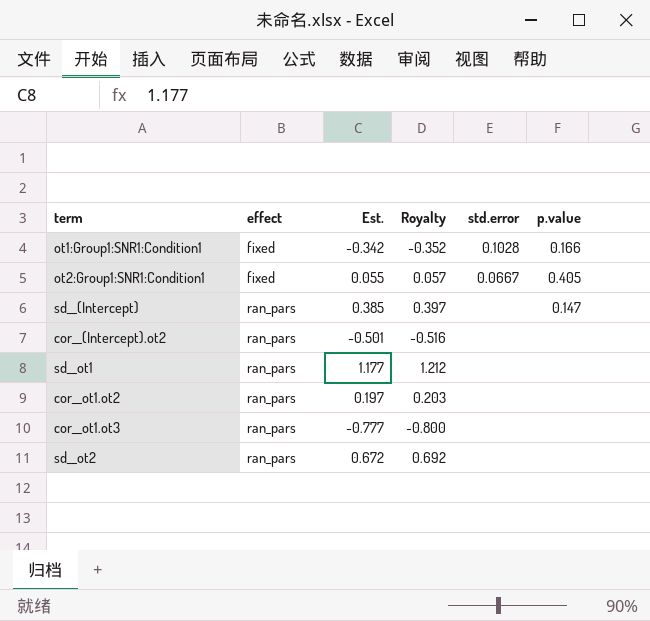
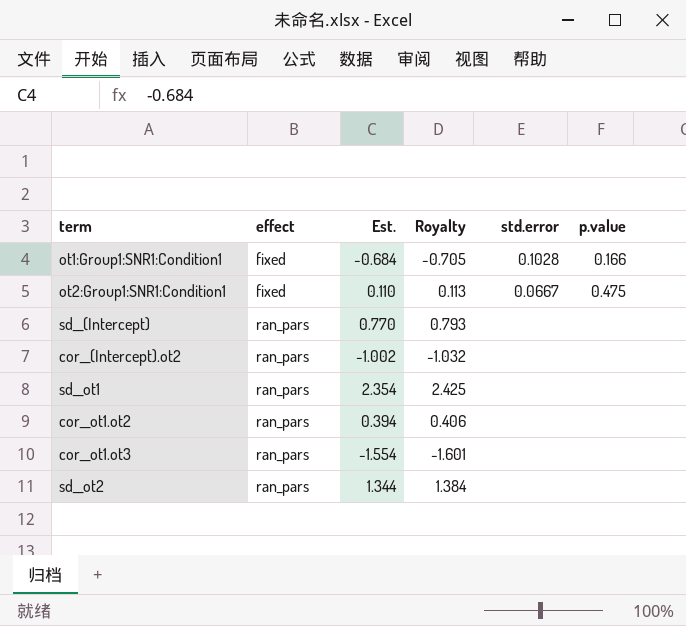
ot1:Group1:SNR1:Condition1 | Est.: -0.342 -> -0.684
ot1:Group1:SNR1:Condition1 | Royalty: -0.352 -> -0.705
ot2:Group1:SNR1:Condition1 | Est.: 0.055 -> 0.110
ot2:Group1:SNR1:Condition1 | Royalty: 0.057 -> 0.113
ot2:Group1:SNR1:Condition1 | p.value: 0.405 -> 0.475
sd__(Intercept) | Est.: 0.385 -> 0.770
sd__(Intercept) | Royalty: 0.397 -> 0.793
sd__(Intercept) | p.value: 0.147 -> none
cor__(Intercept).ot2 | Est.: -0.501 -> -1.002
cor__(Intercept).ot2 | Royalty: -0.516 -> -1.032
sd__ot1 | Est.: 1.177 -> 2.354
sd__ot1 | Royalty: 1.212 -> 2.425
cor__ot1.ot2 | Est.: 0.197 -> 0.394
cor__ot1.ot2 | Royalty: 0.203 -> 0.406
cor__ot1.ot3 | Est.: -0.777 -> -1.554
cor__ot1.ot3 | Royalty: -0.800 -> -1.601
sd__ot2 | Est.: 0.672 -> 1.344
sd__ot2 | Royalty: 0.692 -> 1.384

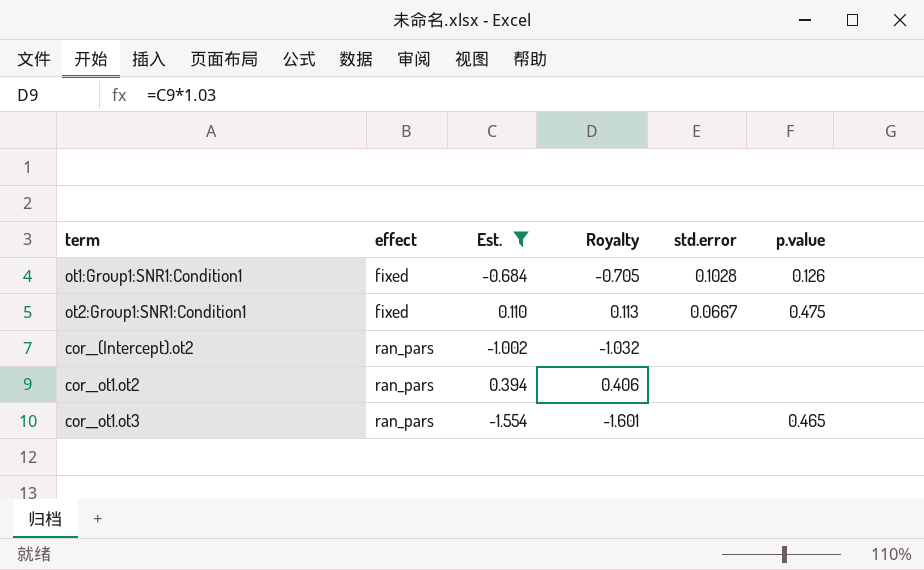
filter: none -> Est. <= 0.394
ot1:Group1:SNR1:Condition1 | p.value: 0.166 -> 0.126
cor__ot1.ot3 | p.value: none -> 0.465

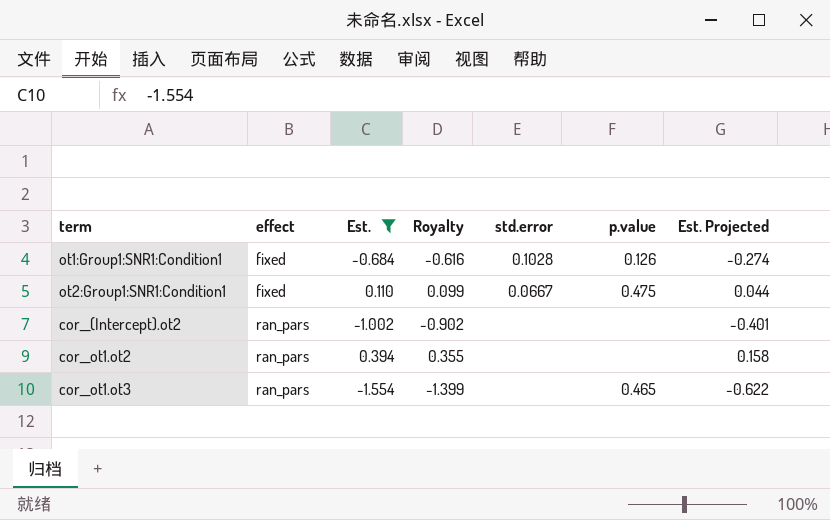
column Royalty | formula: [Est.] * 1.03 -> [Est.] * 0.9
column Est. Projected | formula: none -> [Est.] * 0.4

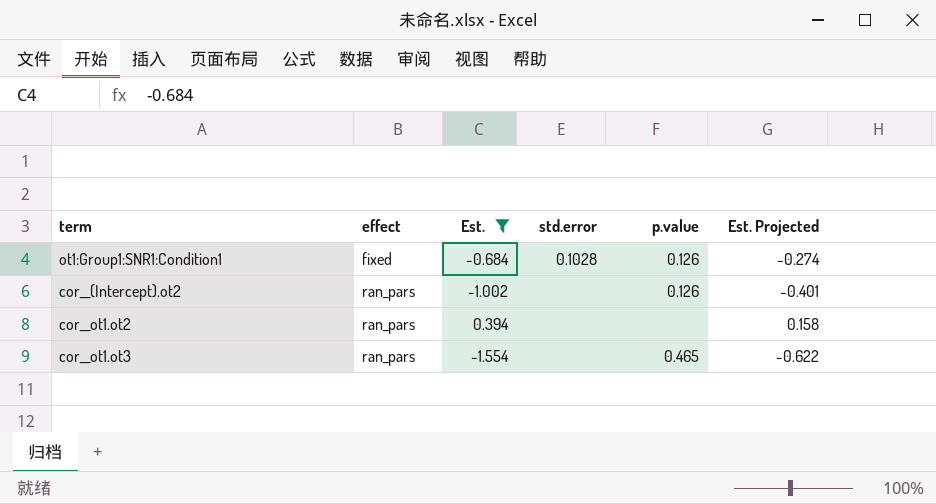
column Royalty | formula: [Est.] * 0.9 -> none
row ot2:Group1:SNR1:Condition1: fixed | 0.110 | 0.099 | 0.0667 | 0.475 | 0.044 -> none
cor__(Intercept).ot2 | p.value: none -> 0.126

